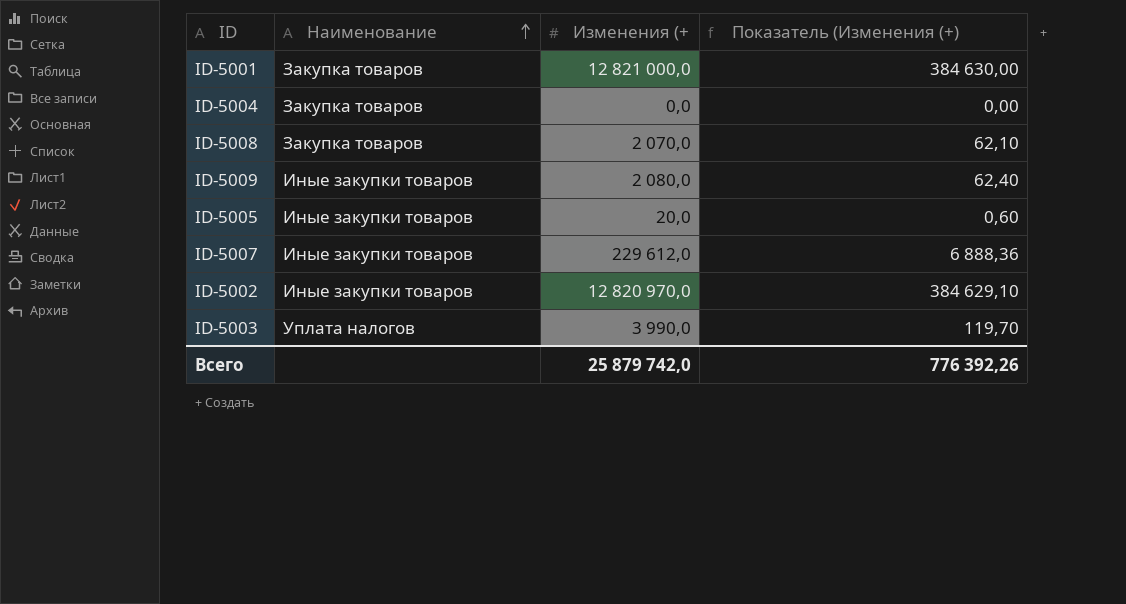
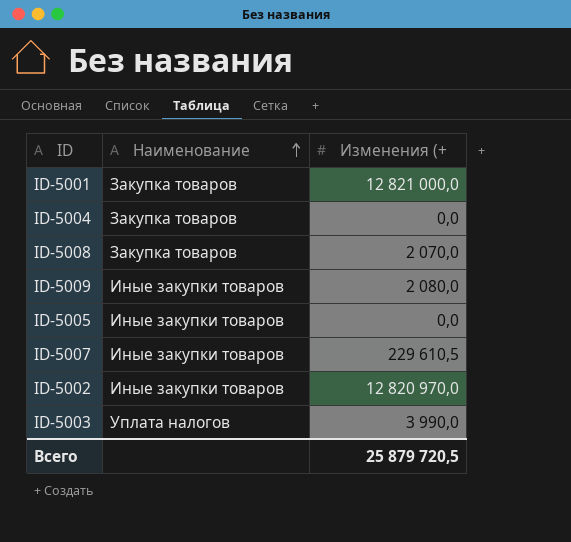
column Показатель (Изменения (+) | formula: [Изменения (+] * 0,03 -> none
ID-5005 | Изменения (+: 20,0 -> 0,0
ID-5007 | Изменения (+: 229 612,0 -> 229 610,5
Всего | Изменения (+: 25 879 742,0 -> 25 879 720,5

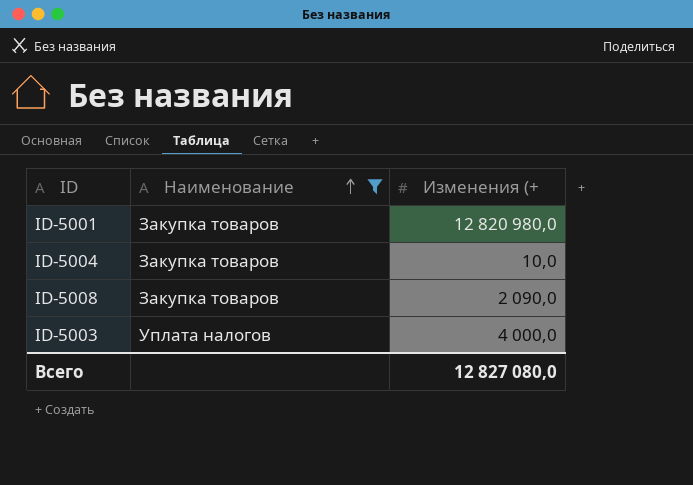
filter: none -> Наименование != Иные закупки товаров
ID-5001 | Изменения (+: 12 821 000,0 -> 12 820 980,0
ID-5004 | Изменения (+: 0,0 -> 10,0
ID-5008 | Изменения (+: 2 070,0 -> 2 090,0
ID-5003 | Изменения (+: 3 990,0 -> 4 000,0
Всего | Изменения (+: 25 879 720,5 -> 12 827 080,0

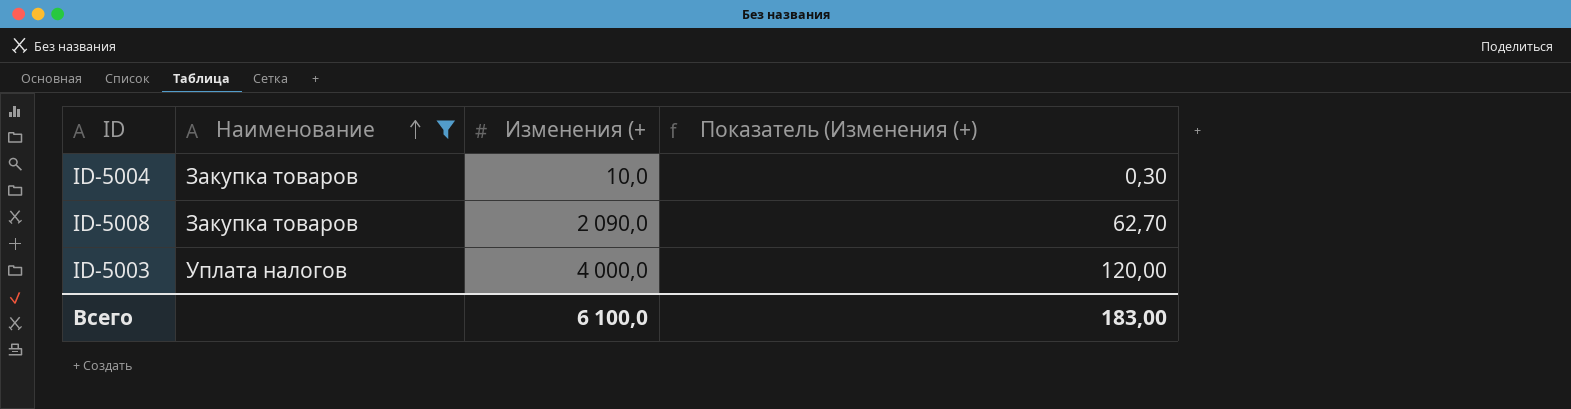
column Показатель (Изменения (+) | formula: none -> [Изменения (+] * 0,03
row ID-5001: Закупка товаров | 12 820 980,0 -> none
Всего | Изменения (+: 12 827 080,0 -> 6 100,0

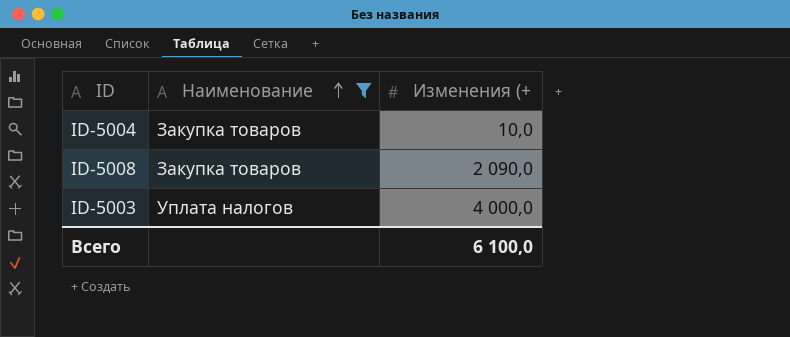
column Показатель (Изменения (+) | formula: [Изменения (+] * 0,03 -> none

